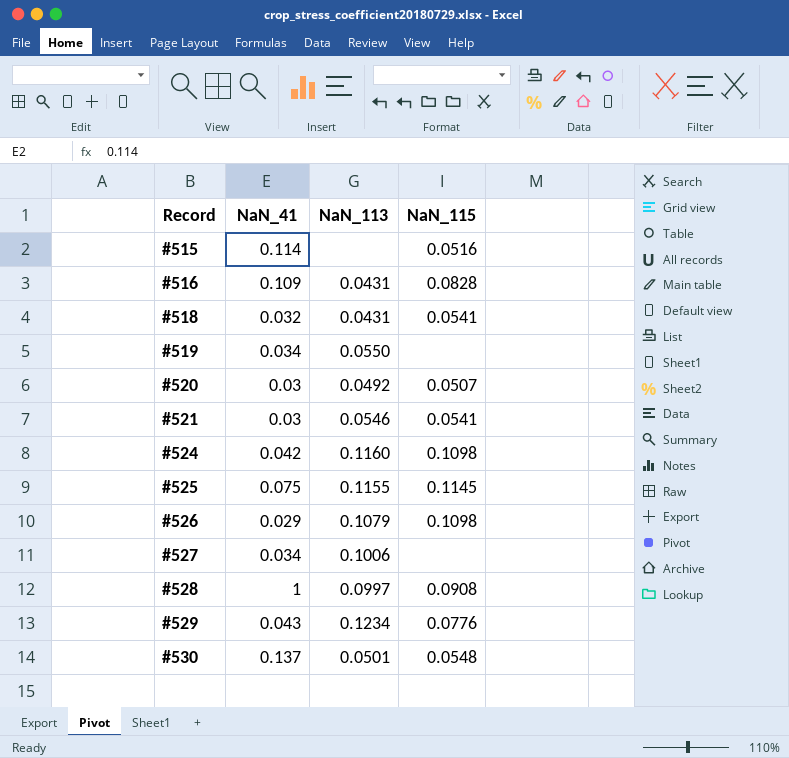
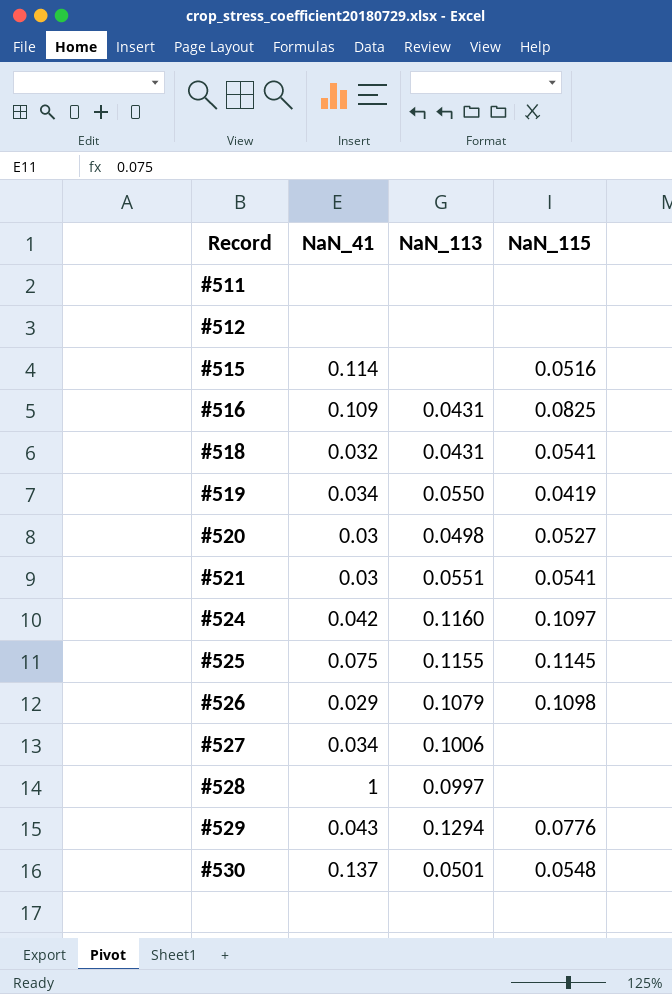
row #511: none -> none | none | none
row #512: none -> none | none | none
#516 | NaN_115: 0.0828 -> 0.0825
#519 | NaN_115: none -> 0.0419
#520 | NaN_113: 0.0492 -> 0.0498
#520 | NaN_115: 0.0507 -> 0.0527
#521 | NaN_113: 0.0546 -> 0.0551
#524 | NaN_115: 0.1098 -> 0.1097
#528 | NaN_115: 0.0908 -> none
#529 | NaN_113: 0.1234 -> 0.1294

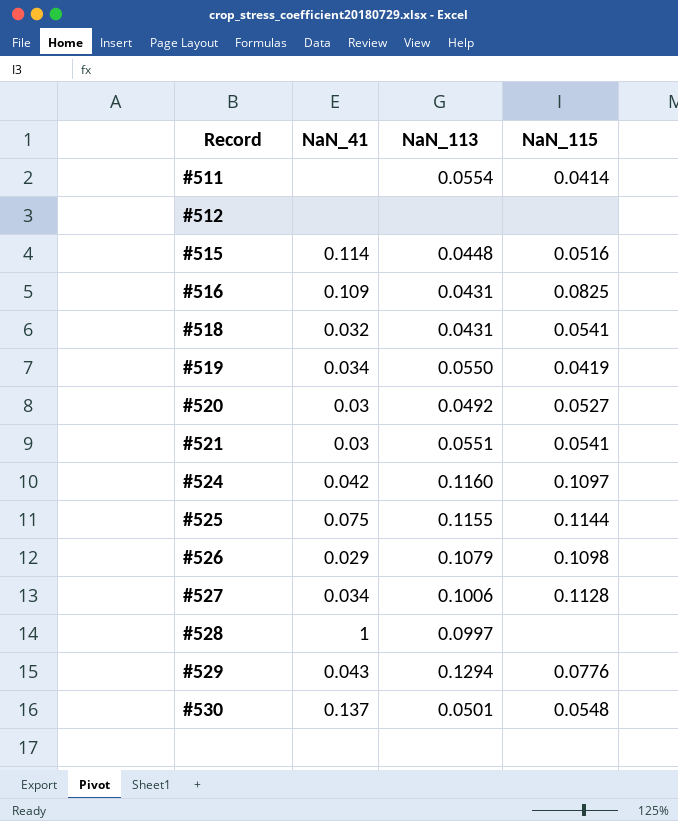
#511 | NaN_113: none -> 0.0554
#511 | NaN_115: none -> 0.0414
#515 | NaN_113: none -> 0.0448
#520 | NaN_113: 0.0498 -> 0.0492
#525 | NaN_115: 0.1145 -> 0.1144
#527 | NaN_115: none -> 0.1128

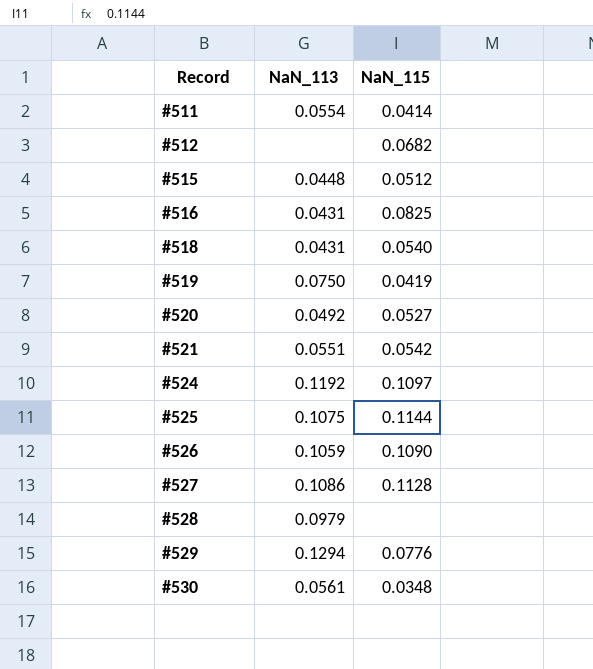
column NaN_41 | position: 2 -> none
#512 | NaN_115: none -> 0.0682
#515 | NaN_115: 0.0516 -> 0.0512
#518 | NaN_115: 0.0541 -> 0.0540
#519 | NaN_113: 0.0550 -> 0.0750
#521 | NaN_115: 0.0541 -> 0.0542
#524 | NaN_113: 0.1160 -> 0.1192
#525 | NaN_113: 0.1155 -> 0.1075
#526 | NaN_113: 0.1079 -> 0.1059
#526 | NaN_115: 0.1098 -> 0.1090
#527 | NaN_113: 0.1006 -> 0.1086
#528 | NaN_113: 0.0997 -> 0.0979
#530 | NaN_113: 0.0501 -> 0.0561
#530 | NaN_115: 0.0548 -> 0.0348

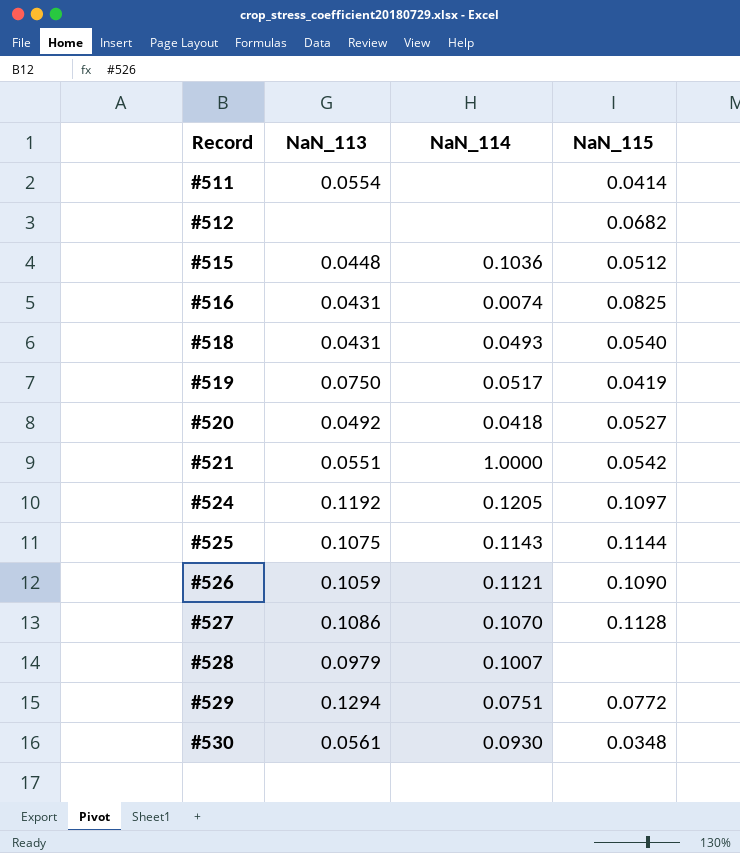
column NaN_114 | position: none -> 3
#529 | NaN_115: 0.0776 -> 0.0772

